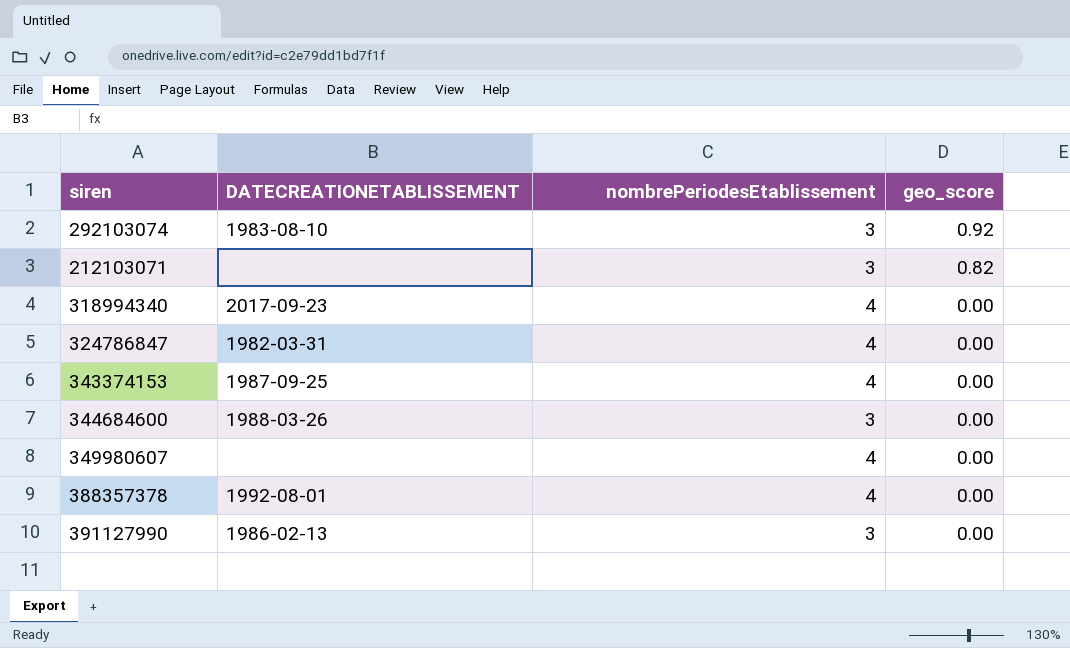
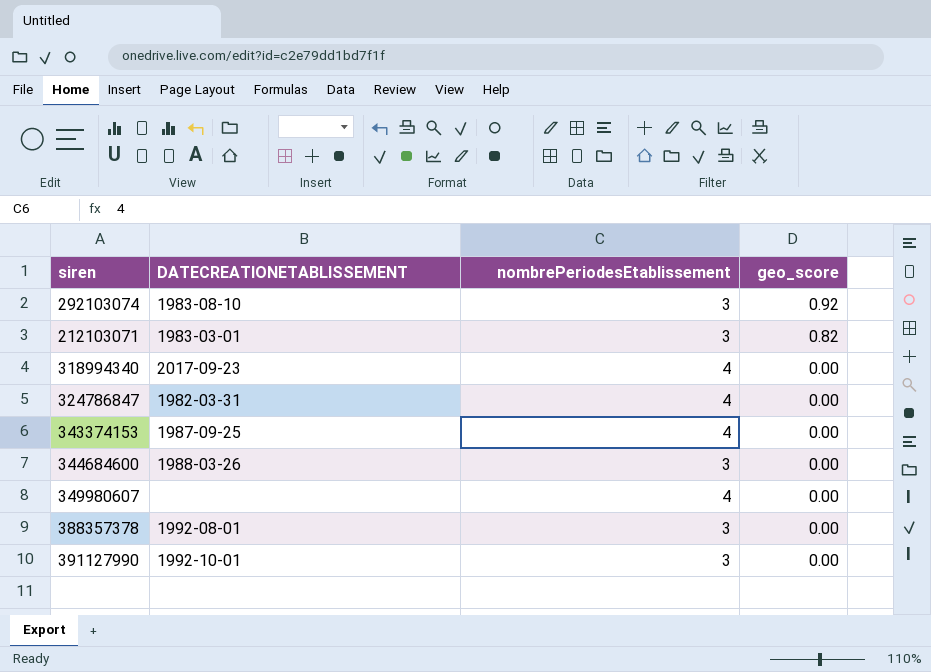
212103071 | DATECREATIONETABLISSEMENT: none -> 1983-03-01
388357378 | nombrePeriodesEtablissement: 4 -> 3
391127990 | DATECREATIONETABLISSEMENT: 1986-02-13 -> 1992-10-01

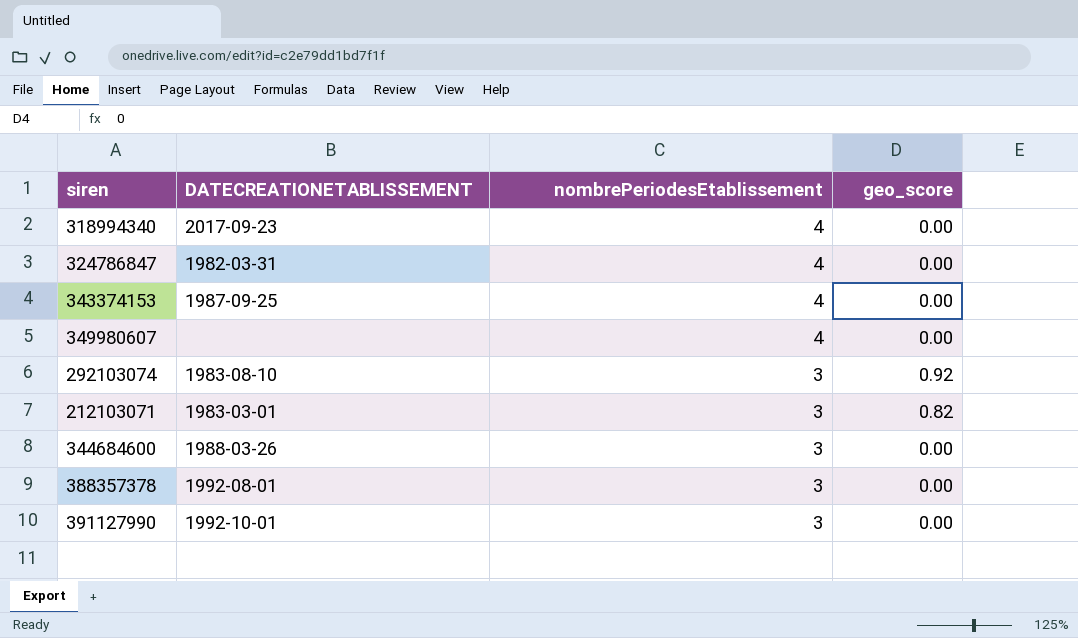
row order: geo_score descending -> nombrePeriodesEtablissement descending

